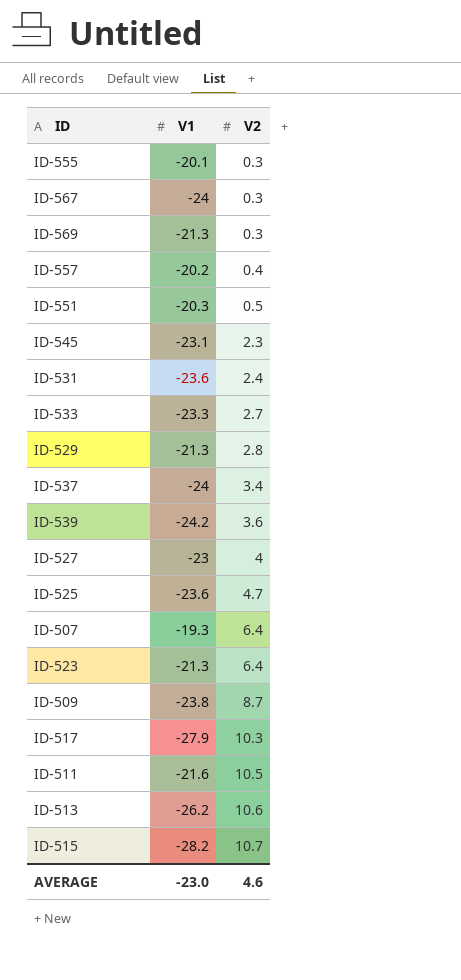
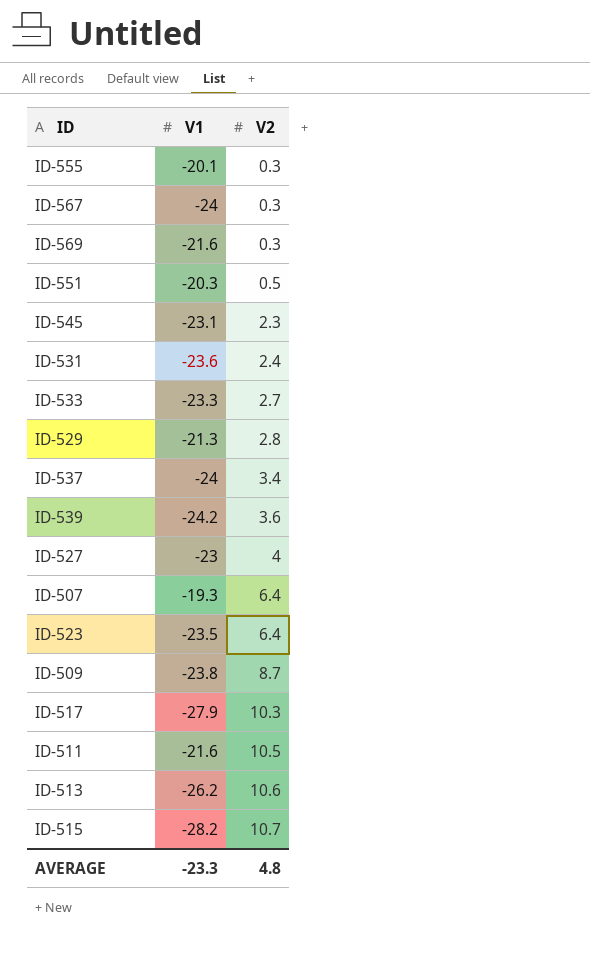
row ID-557: -20.2 | 0.4 -> none
row ID-525: -23.6 | 4.7 -> none
ID-569 | V1: -21.3 -> -21.6
ID-523 | V1: -21.3 -> -23.5
AVERAGE | V1: -23.0 -> -23.3
AVERAGE | V2: 4.6 -> 4.8

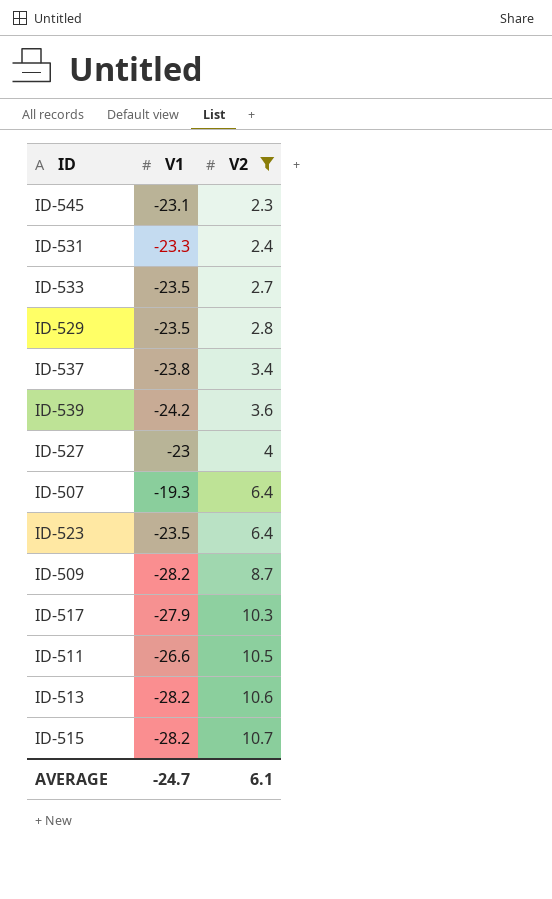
filter: none -> V2 >= 2.3
ID-531 | V1: -23.6 -> -23.3
ID-533 | V1: -23.3 -> -23.5
ID-529 | V1: -21.3 -> -23.5
ID-537 | V1: -24 -> -23.8
ID-509 | V1: -23.8 -> -28.2
ID-511 | V1: -21.6 -> -26.6
ID-513 | V1: -26.2 -> -28.2
AVERAGE | V1: -23.3 -> -24.7
AVERAGE | V2: 4.8 -> 6.1

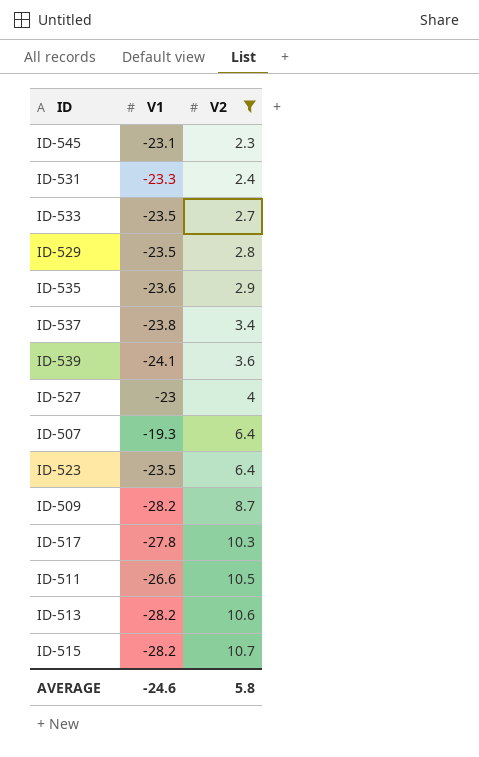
row ID-535: none -> -23.6 | 2.9
ID-539 | V1: -24.2 -> -24.1
ID-517 | V1: -27.9 -> -27.8
AVERAGE | V1: -24.7 -> -24.6
AVERAGE | V2: 6.1 -> 5.8

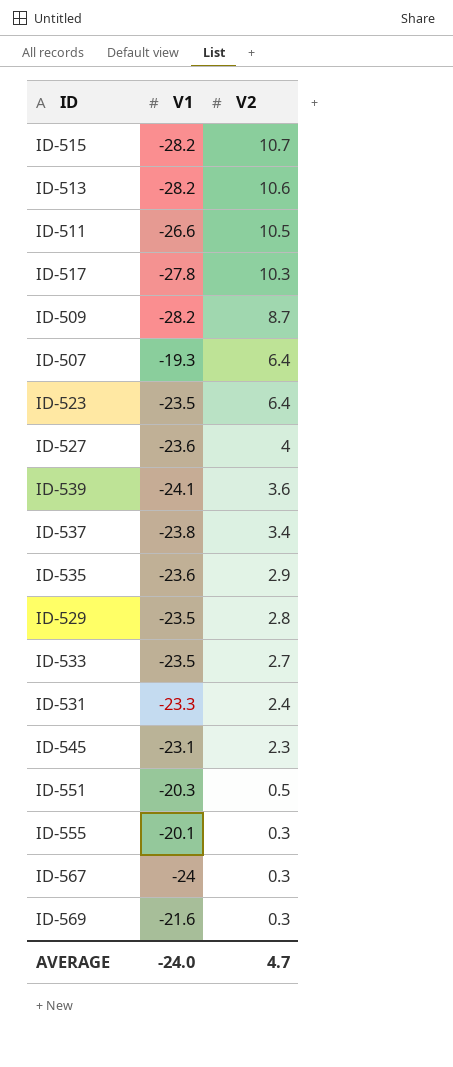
filter: V2 >= 2.3 -> none
row order: V2 ascending -> V2 descending
ID-527 | V1: -23 -> -23.6
AVERAGE | V1: -24.6 -> -24.0
AVERAGE | V2: 5.8 -> 4.7

